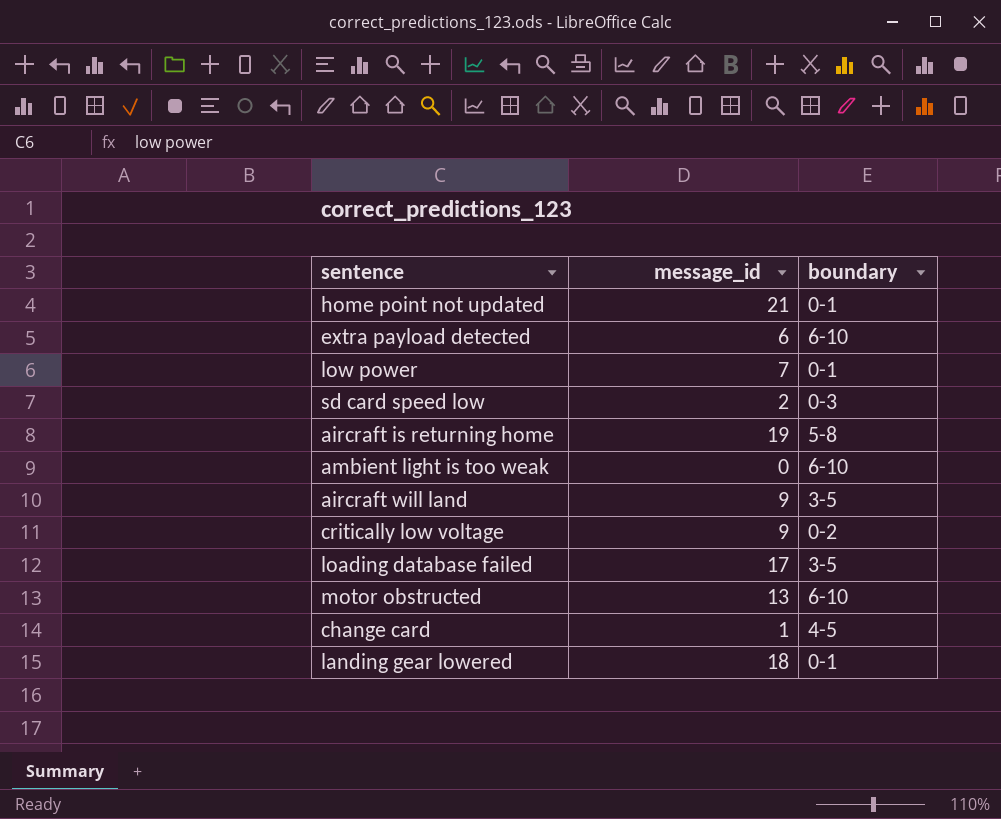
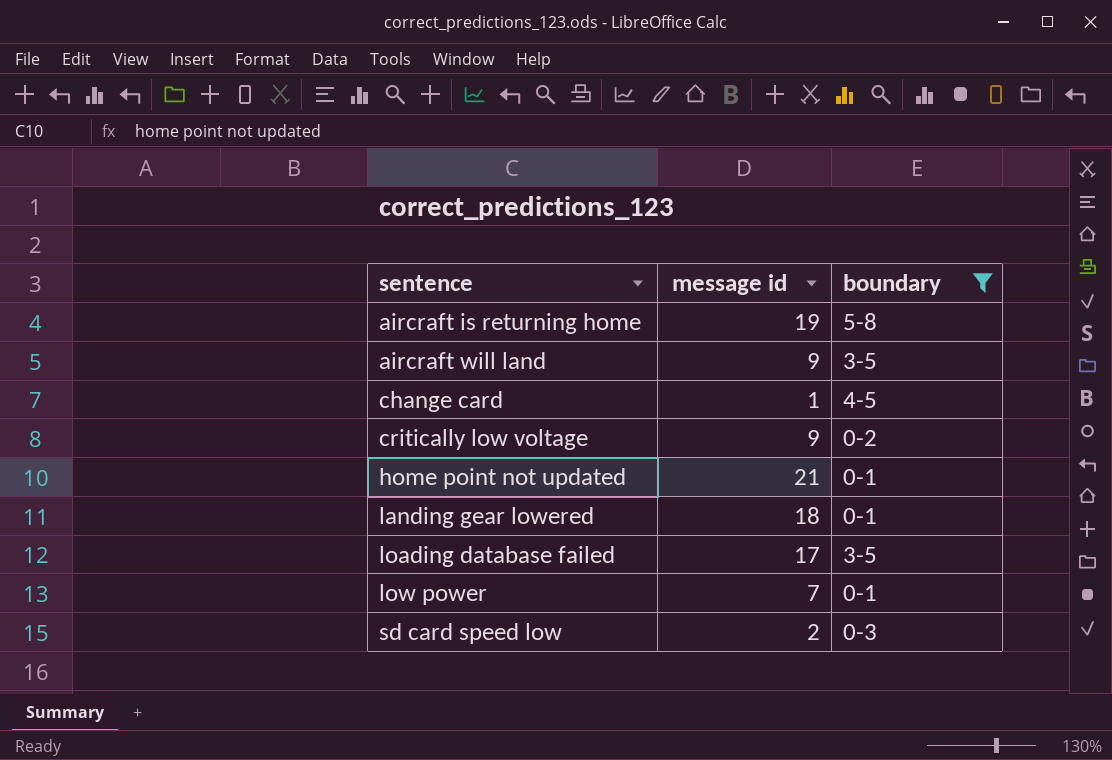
filter: none -> boundary != 6-10
row order: none -> sentence ascending
column name: message_id -> message id

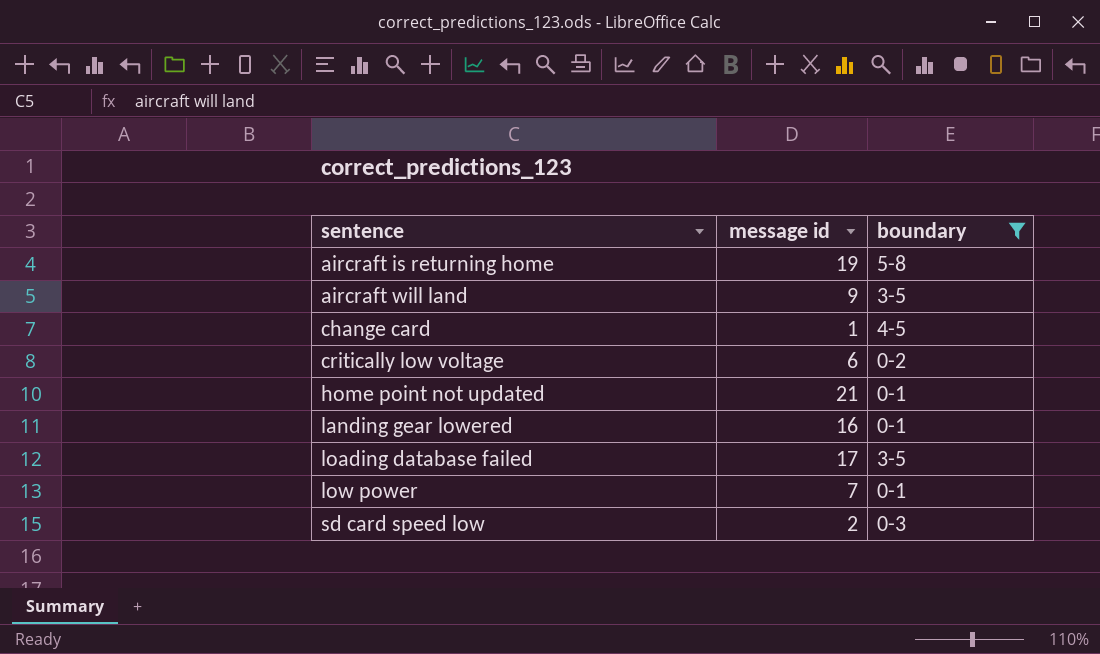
critically low voltage | message id: 9 -> 6
landing gear lowered | message id: 18 -> 16

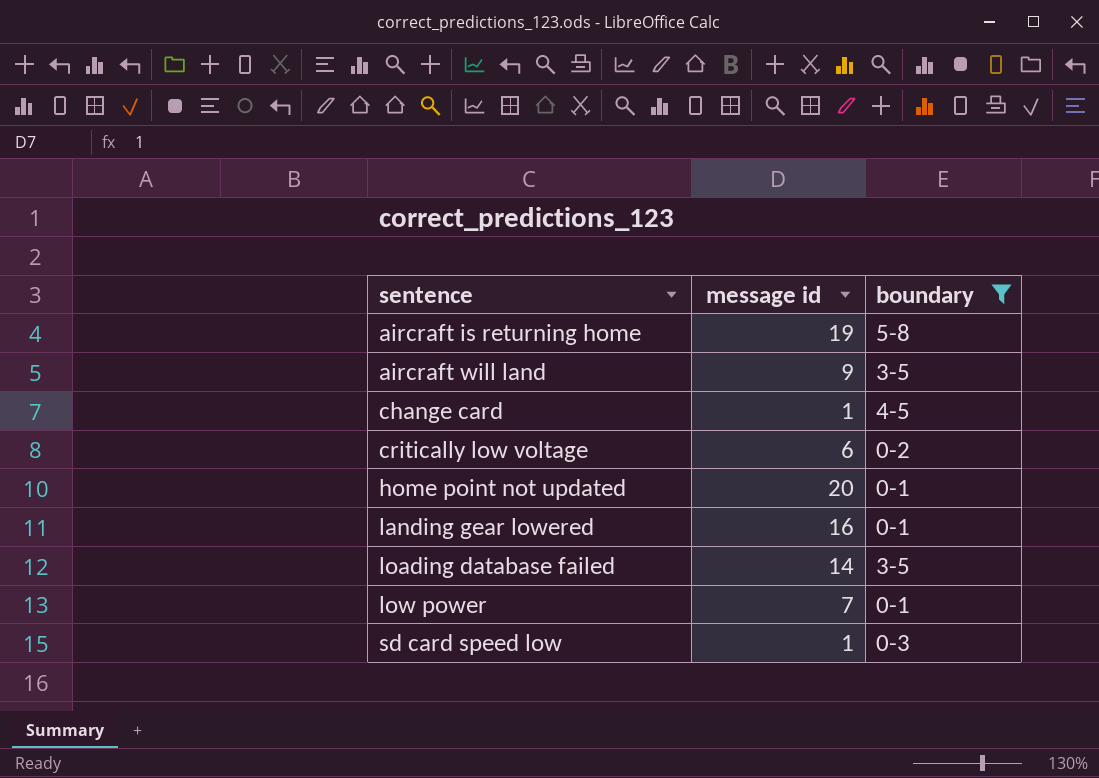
home point not updated | message id: 21 -> 20
loading database failed | message id: 17 -> 14
sd card speed low | message id: 2 -> 1

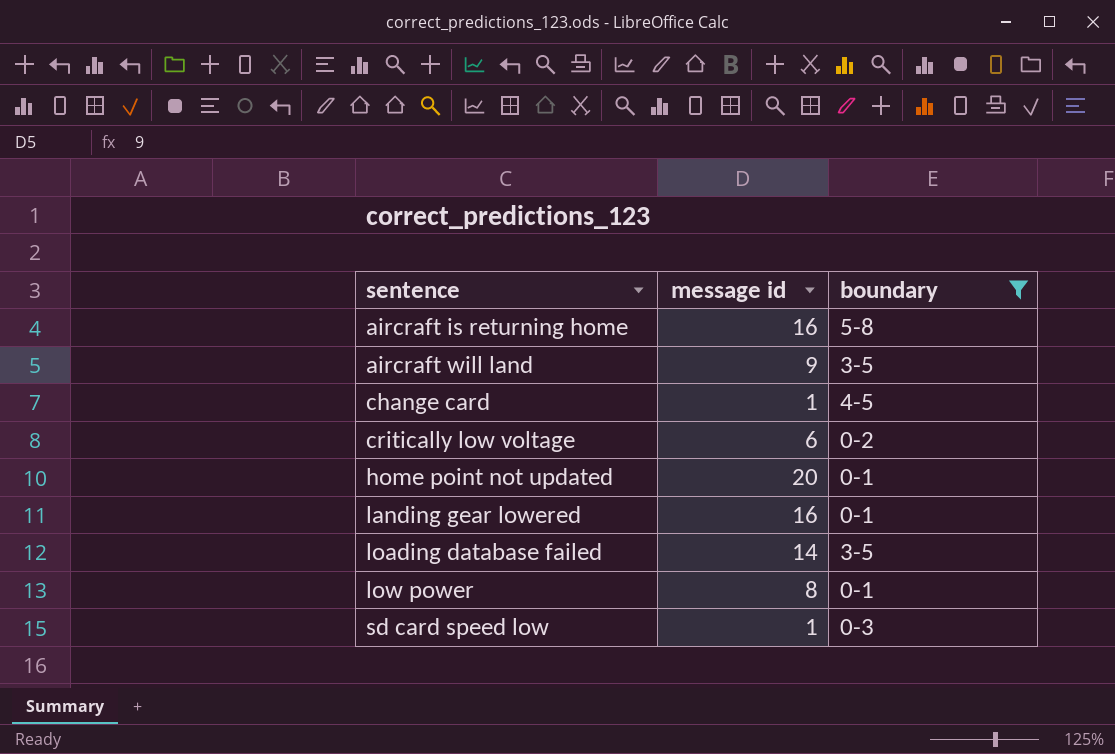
aircraft is returning home | message id: 19 -> 16
low power | message id: 7 -> 8

